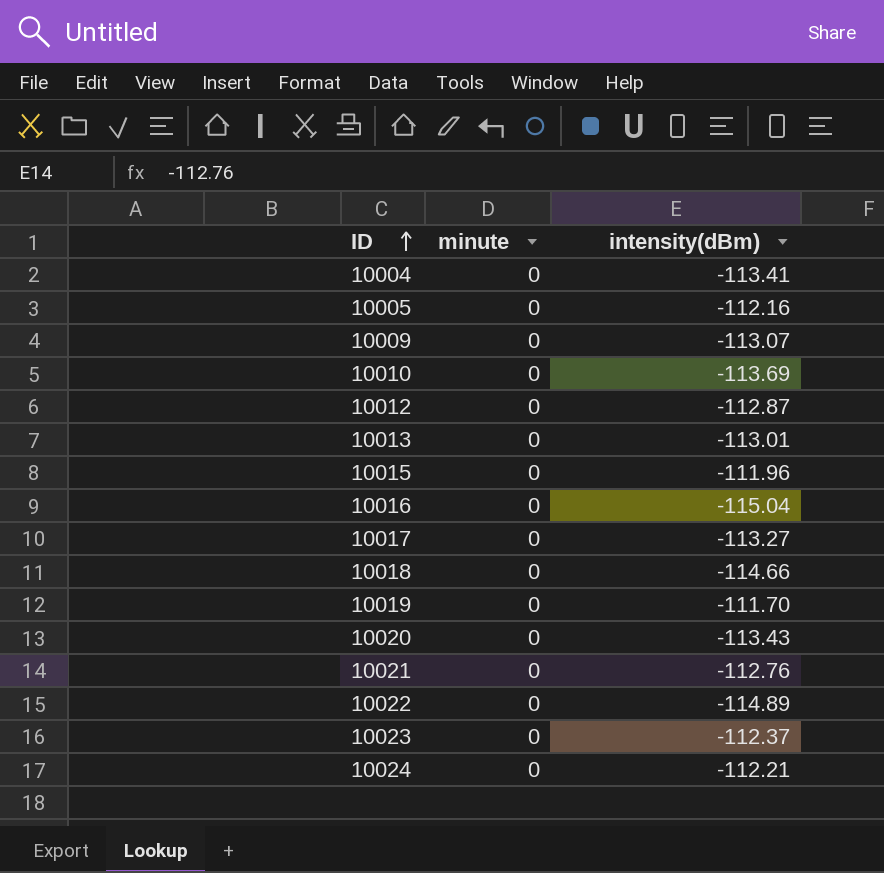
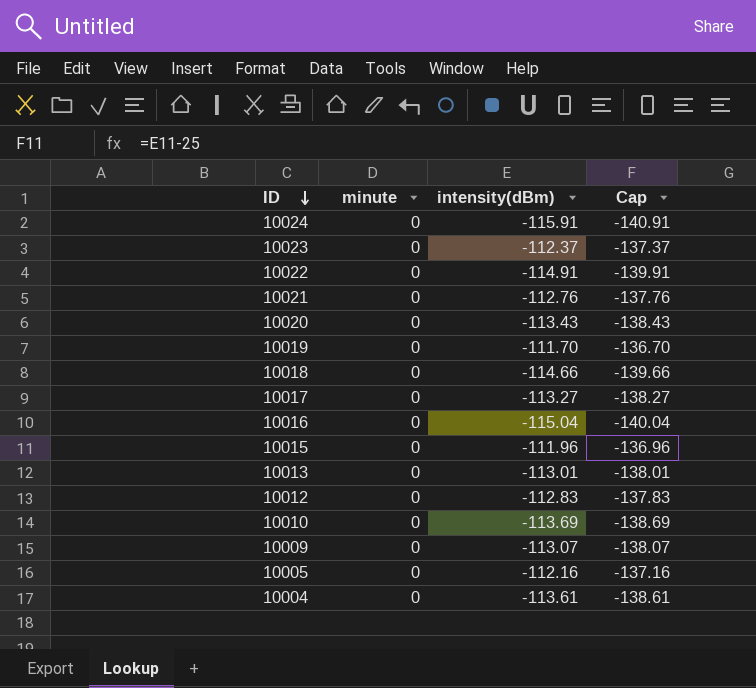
row order: ID ascending -> ID descending
column Cap | formula: none -> [intensity(dBm)] - 25
10024 | intensity(dBm): -112.21 -> -115.91
10022 | intensity(dBm): -114.89 -> -114.91
10012 | intensity(dBm): -112.87 -> -112.83
10004 | intensity(dBm): -113.41 -> -113.61

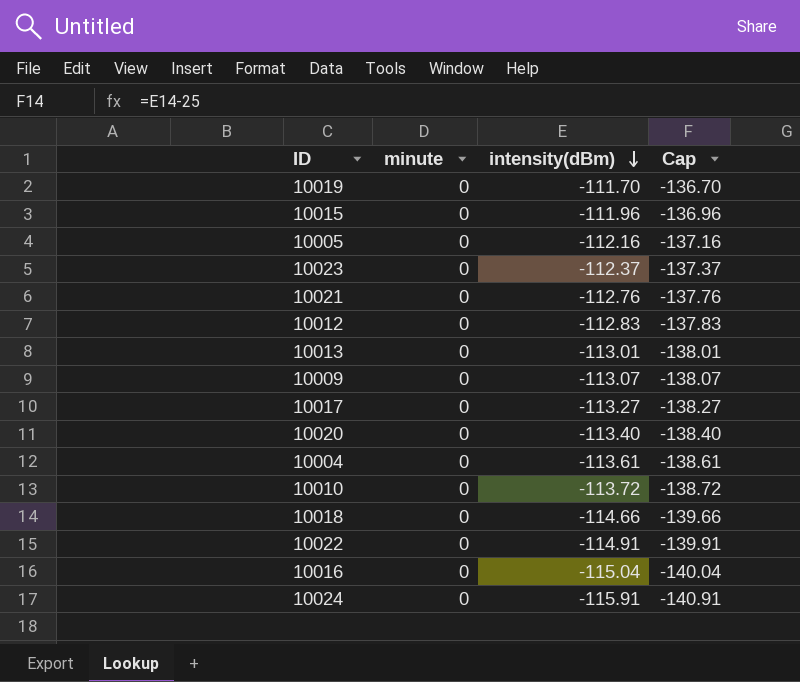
row order: ID descending -> intensity(dBm) descending
10020 | intensity(dBm): -113.43 -> -113.40
10020 | Cap: -138.43 -> -138.40
10010 | intensity(dBm): -113.69 -> -113.72
10010 | Cap: -138.69 -> -138.72

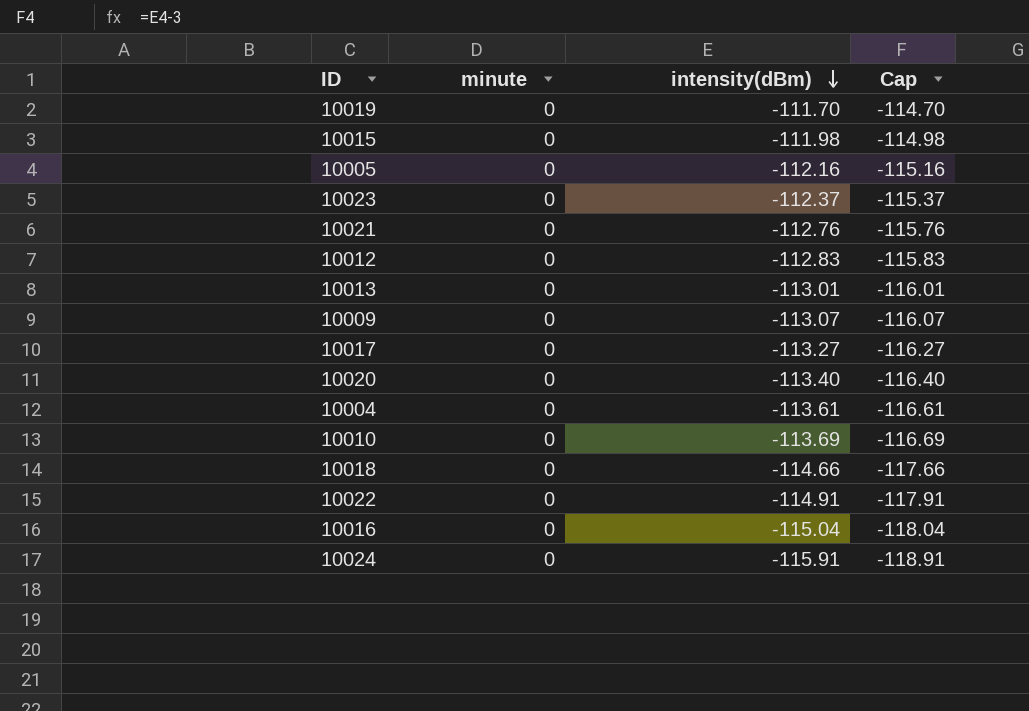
column Cap | formula: [intensity(dBm)] - 25 -> [intensity(dBm)] - 3
10015 | intensity(dBm): -111.96 -> -111.98
10010 | intensity(dBm): -113.72 -> -113.69

